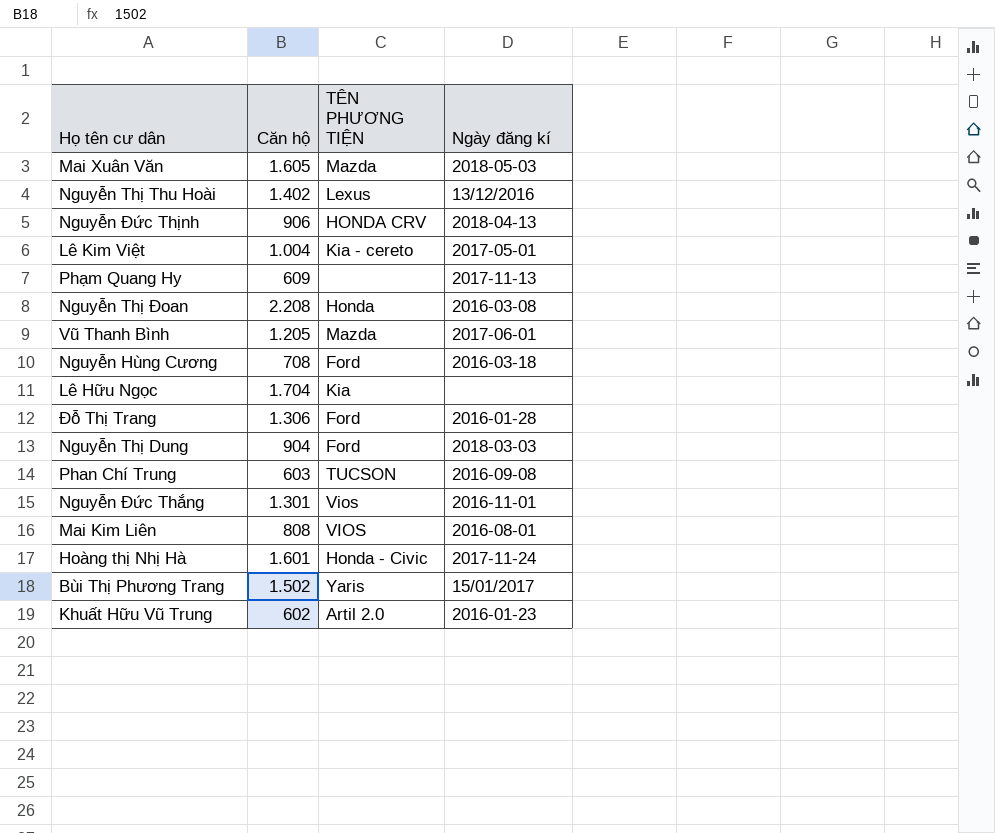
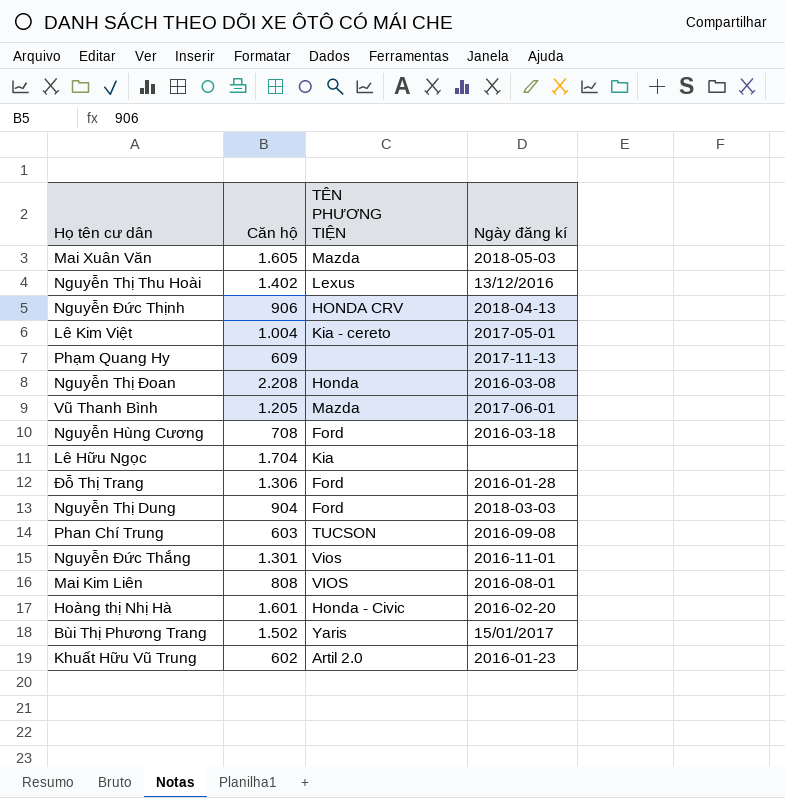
Hoàng thị Nhị Hà | Ngày đăng kí: 2017-11-24 -> 2016-02-20

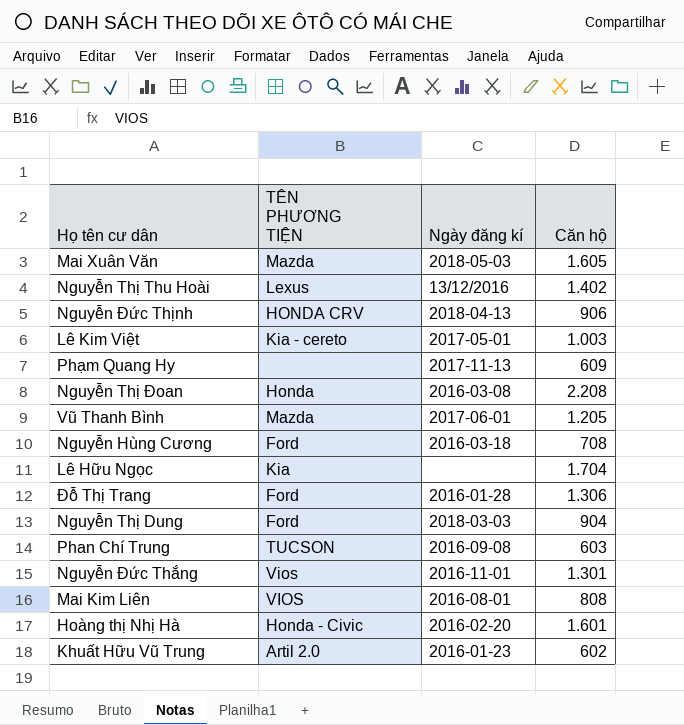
column Căn hộ | position: 2 -> 4
row Bùi Thị Phương Trang: 1.502 | Yaris | 15/01/2017 -> none
Lê Kim Việt | Căn hộ: 1.004 -> 1.003

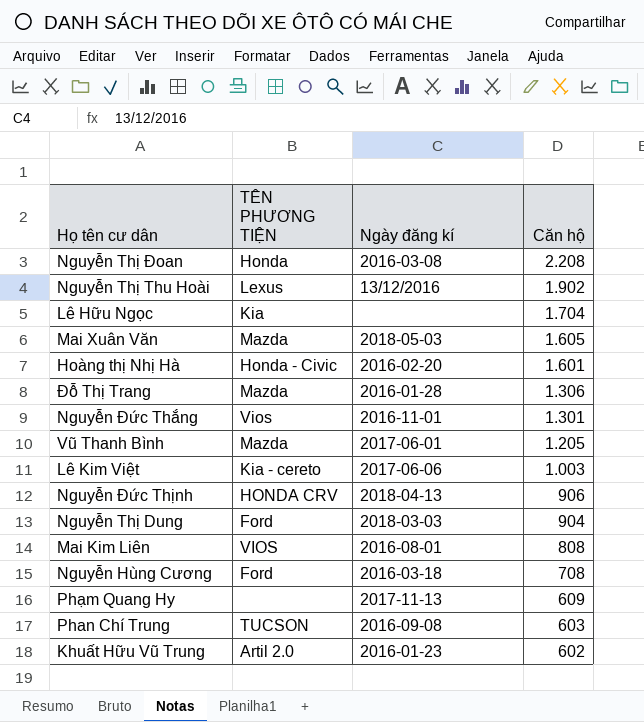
row order: none -> Căn hộ descending
Nguyễn Thị Thu Hoài | Căn hộ: 1.402 -> 1.902
Đỗ Thị Trang | TÊN PHƯƠNG TIỆN: Ford -> Mazda
Lê Kim Việt | Ngày đăng kí: 2017-05-01 -> 2017-06-06

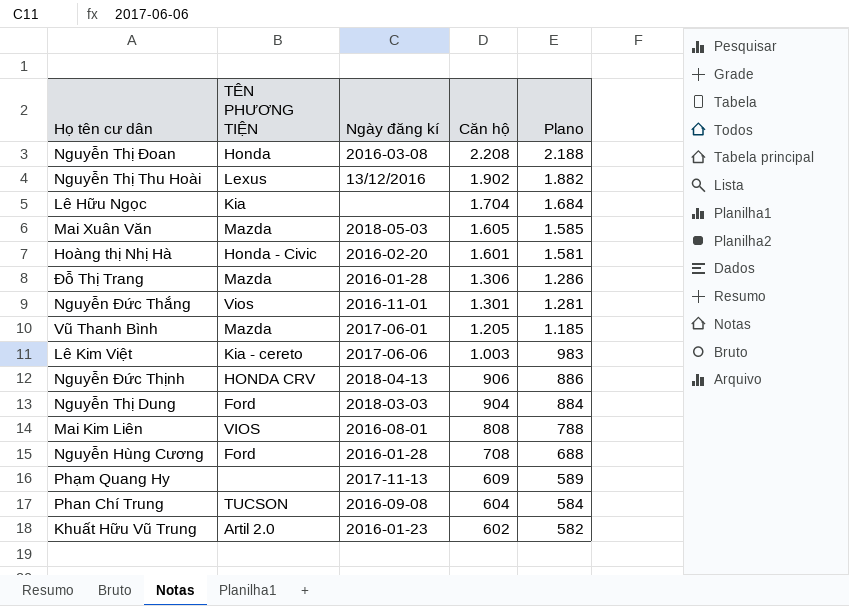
column Plano | formula: none -> [Căn hộ] - 20
Nguyễn Hùng Cương | Ngày đăng kí: 2016-03-18 -> 2016-01-28
Phan Chí Trung | Căn hộ: 603 -> 604

